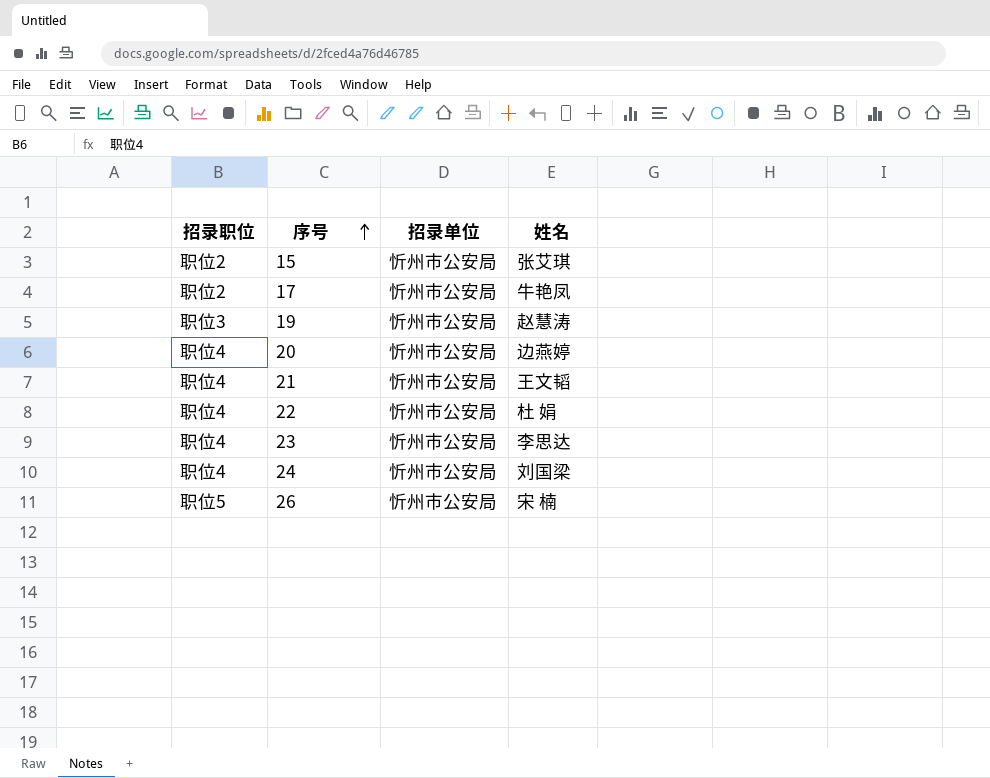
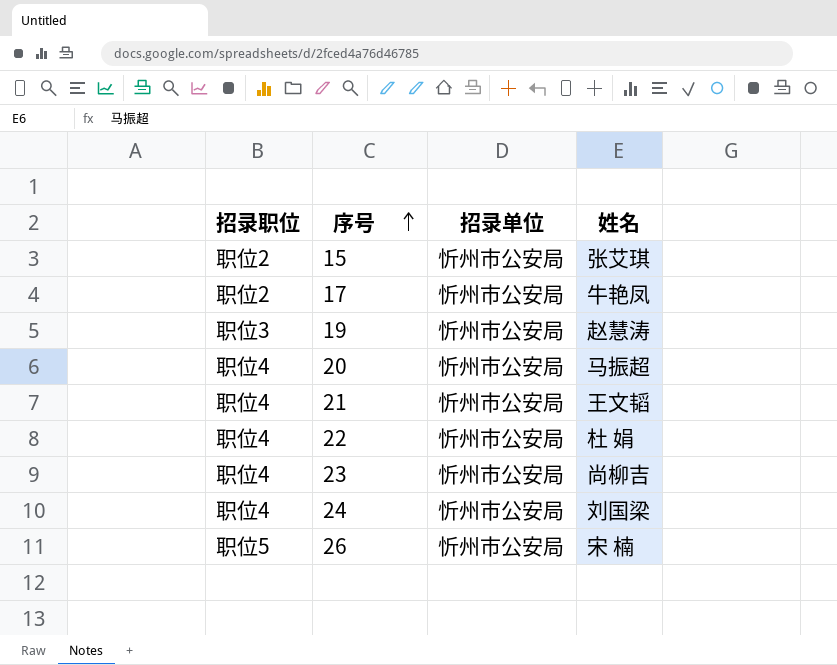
20 | 姓名: 边燕婷 -> 马振超
23 | 姓名: 李思达 -> 尚柳吉

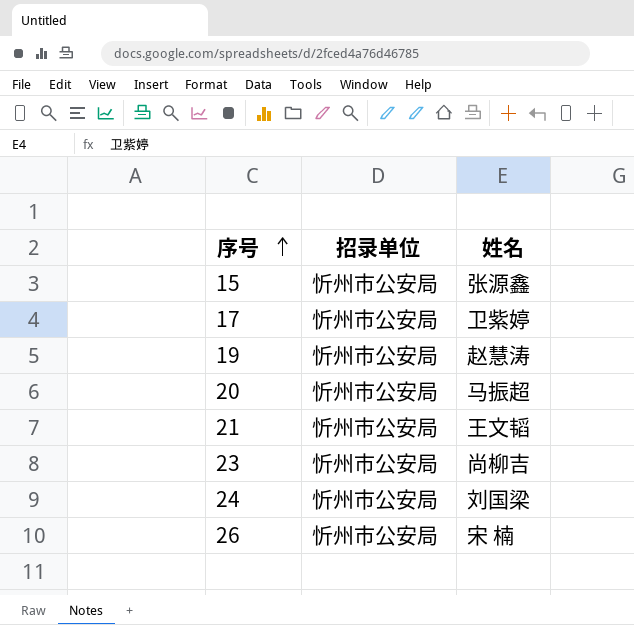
column 招录职位 | position: 1 -> none
row 22: 职位4 | 忻州市公安局 | 杜 娟 -> none
15 | 姓名: 张艾琪 -> 张源鑫
17 | 姓名: 牛艳凤 -> 卫紫婷

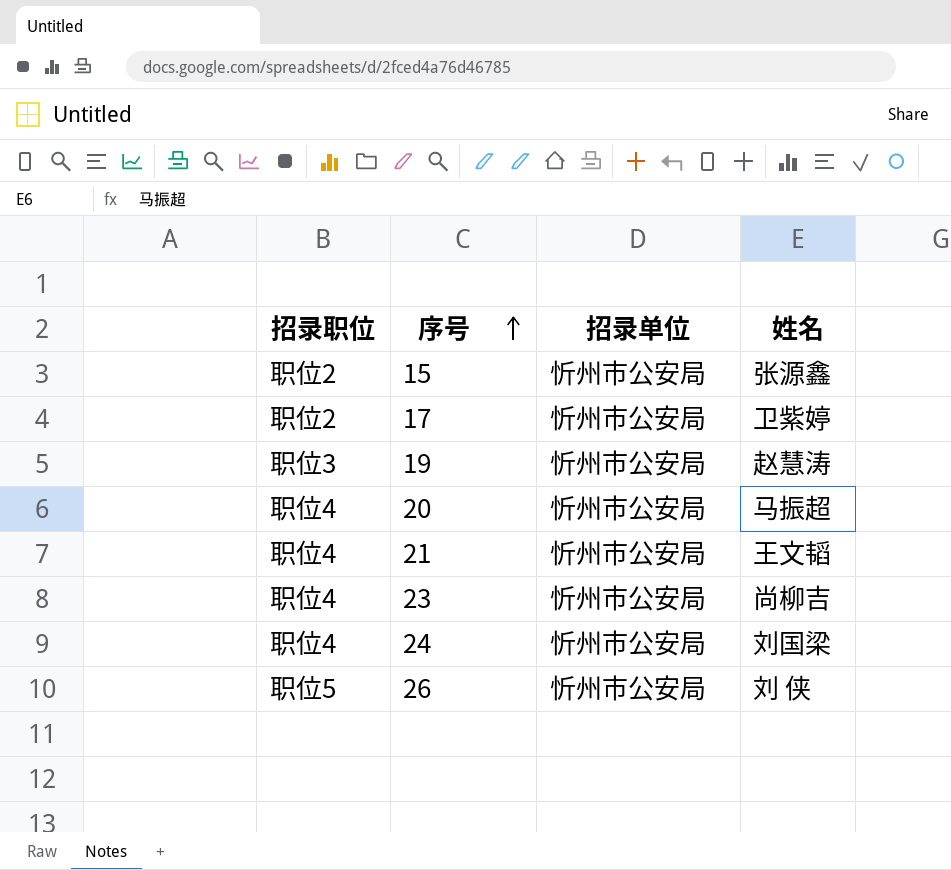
column 招录职位 | position: none -> 1
26 | 姓名: 宋 楠 -> 刘 侠

